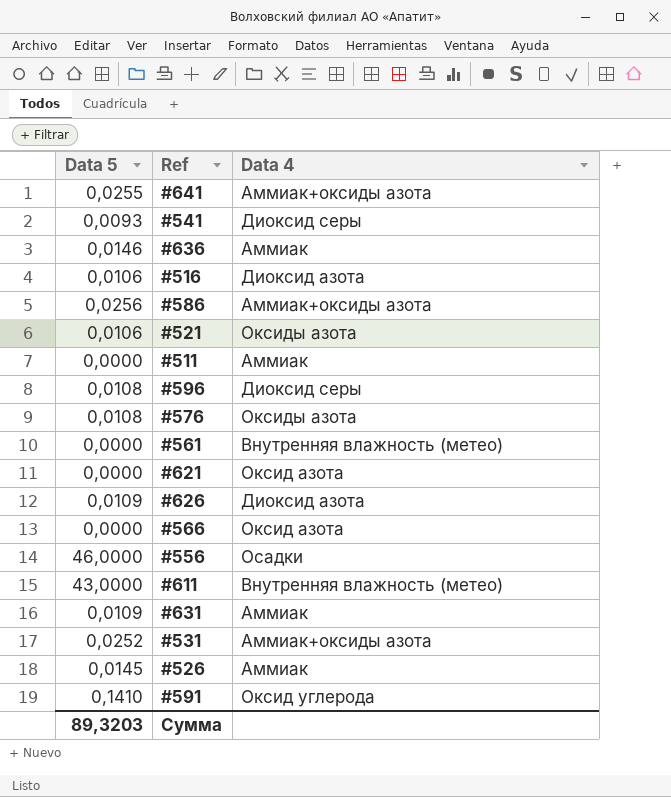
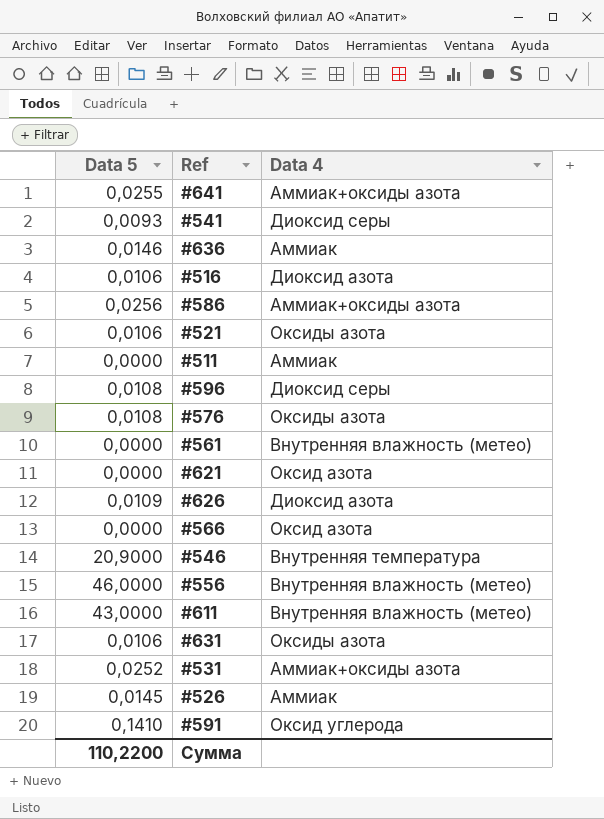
row #546: none -> 20,9000 | Внутренняя температура
#556 | Data 4: Осадки -> Внутренняя влажность (метео)
#631 | Data 5: 0,0109 -> 0,0106
#631 | Data 4: Аммиак -> Оксиды азота
Сумма | Data 5: 89,3203 -> 110,2200

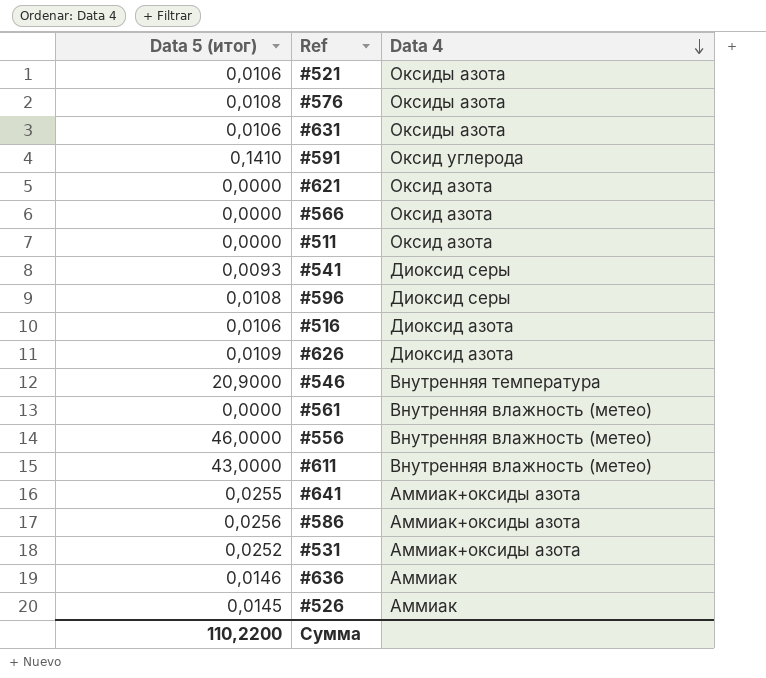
row order: none -> Data 4 descending
column name: Data 5 -> Data 5 (итог)
#511 | Data 4: Аммиак -> Оксид азота

